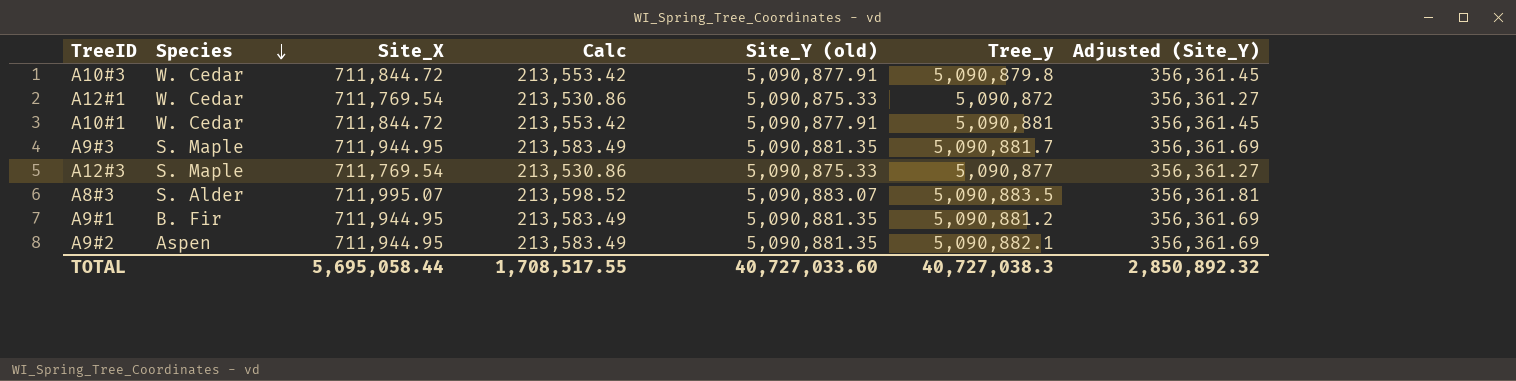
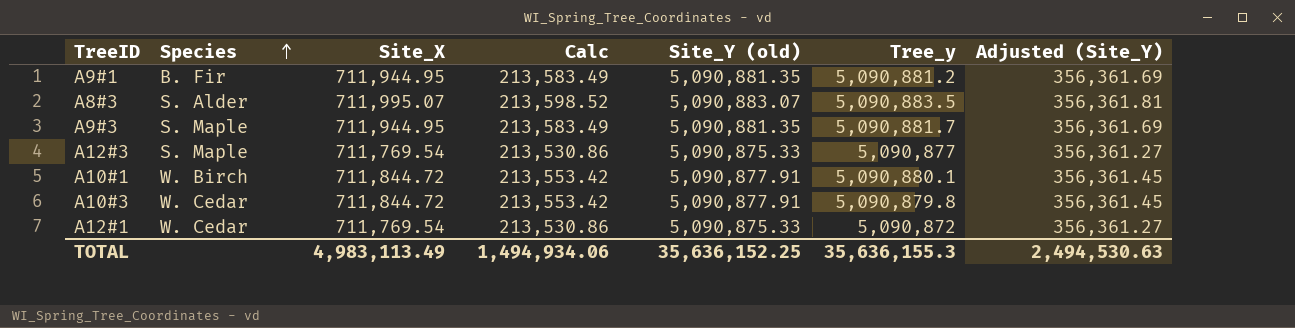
row order: Species descending -> Species ascending
row A9#2: Aspen | 711,944.95 | 213,583.49 | 5,090,881.35 | 5,090,882.1 | 356,361.69 -> none
A10#1 | Species: W. Cedar -> W. Birch
A10#1 | Tree_y: 5,090,881 -> 5,090,880.1
TOTAL | Site_X: 5,695,058.44 -> 4,983,113.49
TOTAL | Calc: 1,708,517.55 -> 1,494,934.06
TOTAL | Site_Y (old): 40,727,033.60 -> 35,636,152.25
TOTAL | Tree_y: 40,727,038.3 -> 35,636,155.3
TOTAL | Adjusted (Site_Y): 2,850,892.32 -> 2,494,530.63

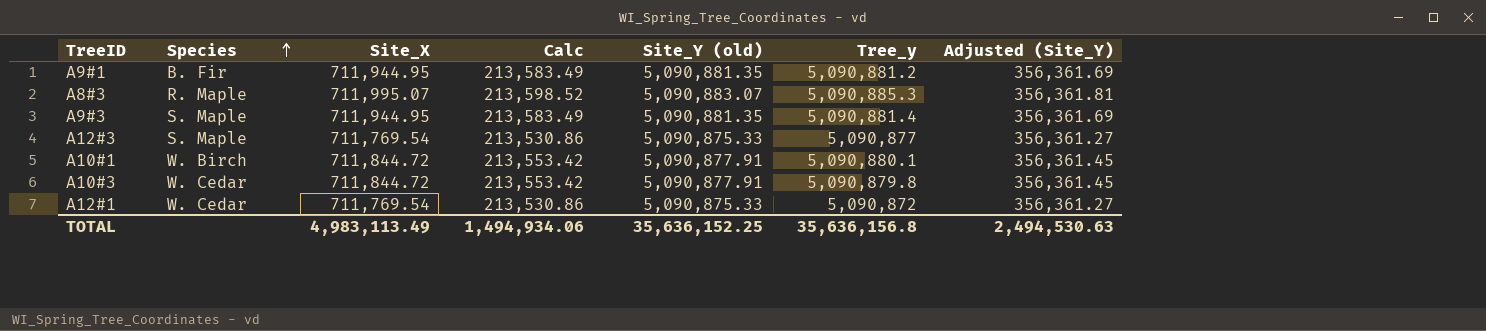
A8#3 | Species: S. Alder -> R. Maple
A8#3 | Tree_y: 5,090,883.5 -> 5,090,885.3
A9#3 | Tree_y: 5,090,881.7 -> 5,090,881.4
TOTAL | Tree_y: 35,636,155.3 -> 35,636,156.8

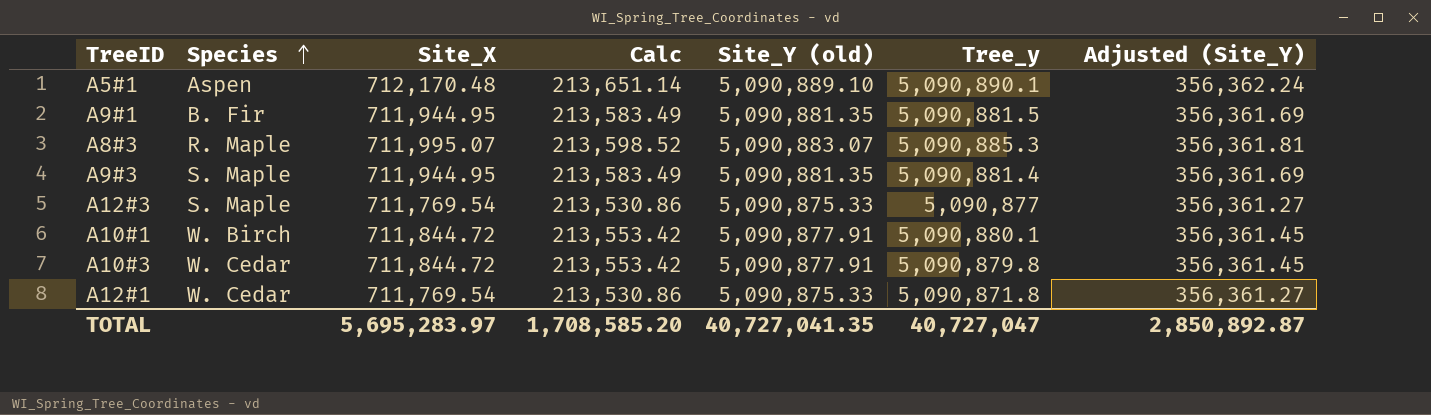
row A5#1: none -> Aspen | 712,170.48 | 213,651.14 | 5,090,889.10 | 5,090,890.1 | 356,362.24
A9#1 | Tree_y: 5,090,881.2 -> 5,090,881.5
A12#1 | Tree_y: 5,090,872 -> 5,090,871.8
TOTAL | Site_X: 4,983,113.49 -> 5,695,283.97
TOTAL | Calc: 1,494,934.06 -> 1,708,585.20
TOTAL | Site_Y (old): 35,636,152.25 -> 40,727,041.35
TOTAL | Tree_y: 35,636,156.8 -> 40,727,047
TOTAL | Adjusted (Site_Y): 2,494,530.63 -> 2,850,892.87

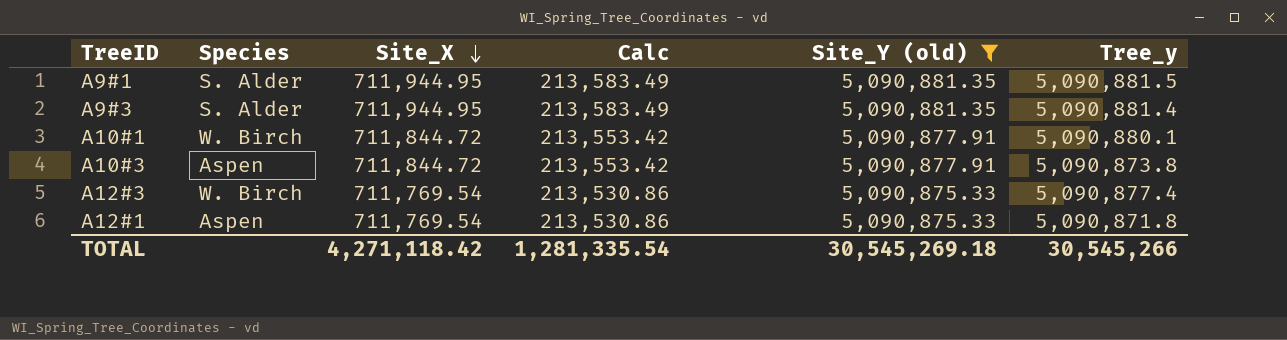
filter: none -> Site_Y (old) <= 5,090,881.35
row order: Species ascending -> Site_X descending
column Adjusted (Site_Y) | formula: [Site_Y (old)] * 0.07 -> none
A9#1 | Species: B. Fir -> S. Alder
A9#3 | Species: S. Maple -> S. Alder
A10#3 | Species: W. Cedar -> Aspen
A10#3 | Tree_y: 5,090,879.8 -> 5,090,873.8
A12#3 | Species: S. Maple -> W. Birch
A12#3 | Tree_y: 5,090,877 -> 5,090,877.4
A12#1 | Species: W. Cedar -> Aspen
TOTAL | Site_X: 5,695,283.97 -> 4,271,118.42
TOTAL | Calc: 1,708,585.20 -> 1,281,335.54
TOTAL | Site_Y (old): 40,727,041.35 -> 30,545,269.18
TOTAL | Tree_y: 40,727,047 -> 30,545,266

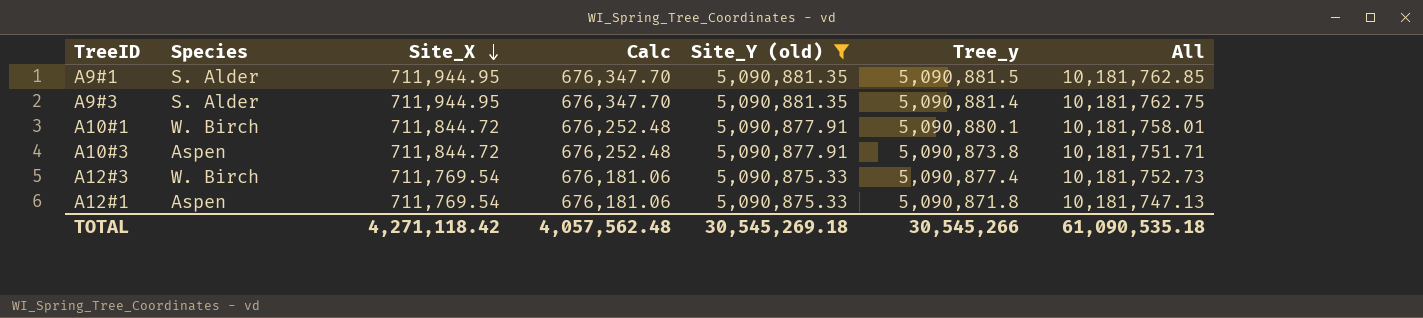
column Calc | formula: [Site_X] * 0.3 -> [Site_X] * 0.95
column All | formula: none -> [Site_Y (old)] + [Tree_y]
TOTAL | Calc: 1,281,335.54 -> 4,057,562.48

